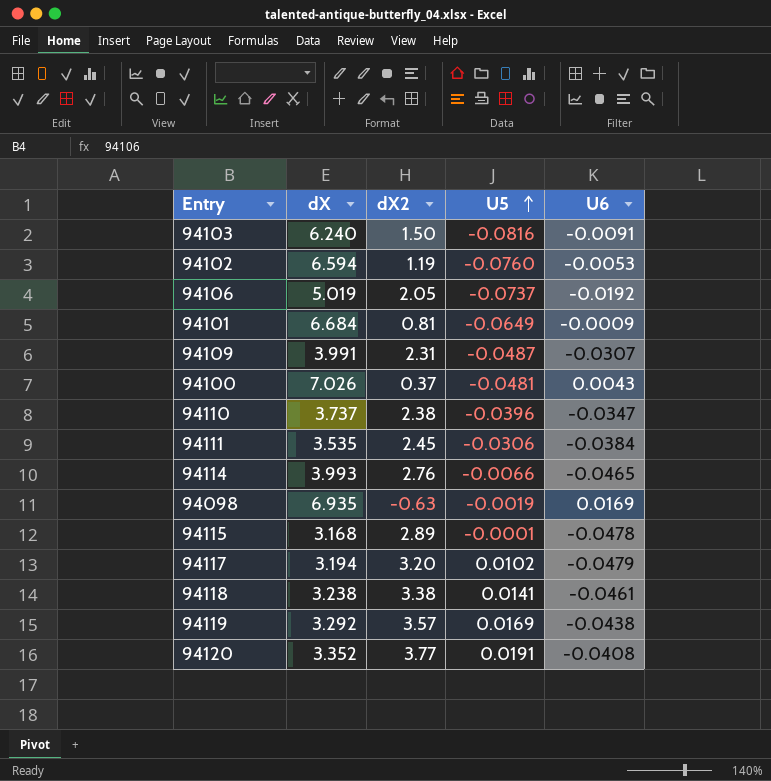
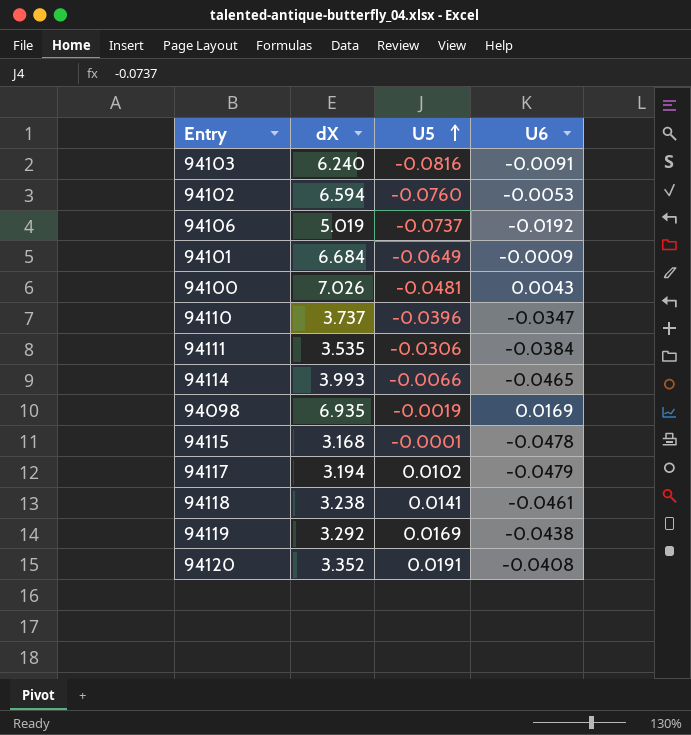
column dX2 | position: 3 -> none
row 94109: 3.991 | 2.31 | -0.0487 | -0.0307 -> none

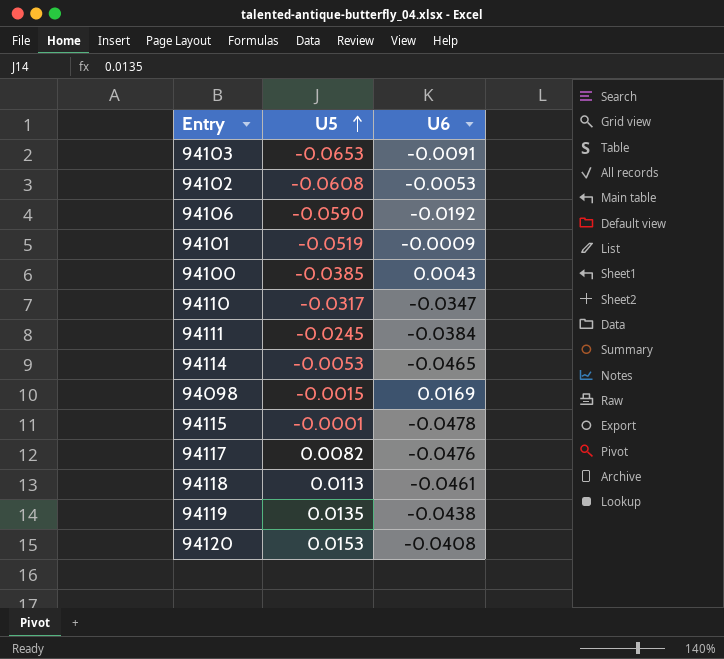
column dX | position: 2 -> none
94103 | U5: -0.0816 -> -0.0653
94102 | U5: -0.0760 -> -0.0608
94106 | U5: -0.0737 -> -0.0590
94101 | U5: -0.0649 -> -0.0519
94100 | U5: -0.0481 -> -0.0385
94110 | U5: -0.0396 -> -0.0317
94111 | U5: -0.0306 -> -0.0245
94114 | U5: -0.0066 -> -0.0053
94098 | U5: -0.0019 -> -0.0015
94117 | U5: 0.0102 -> 0.0082
94117 | U6: -0.0479 -> -0.0476
94118 | U5: 0.0141 -> 0.0113
94119 | U5: 0.0169 -> 0.0135
94120 | U5: 0.0191 -> 0.0153

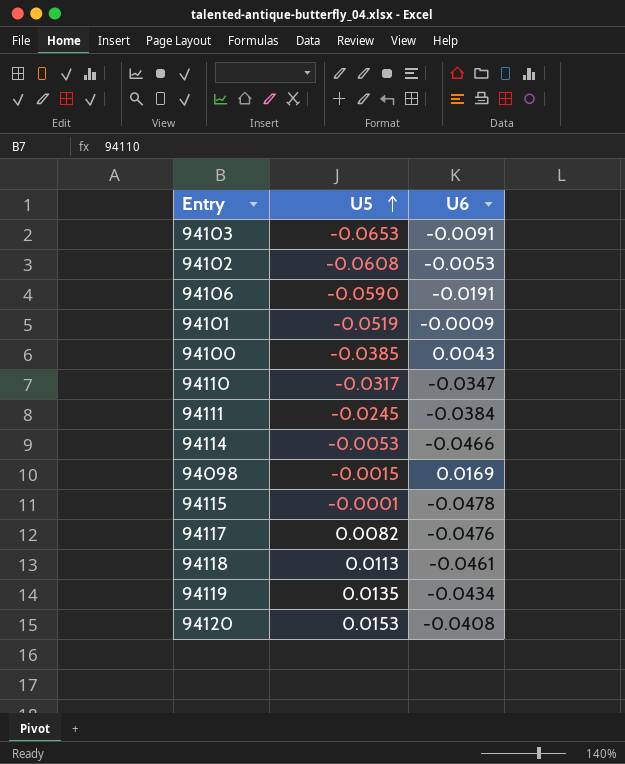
94106 | U6: -0.0192 -> -0.0191
94114 | U6: -0.0465 -> -0.0466
94119 | U6: -0.0438 -> -0.0434

